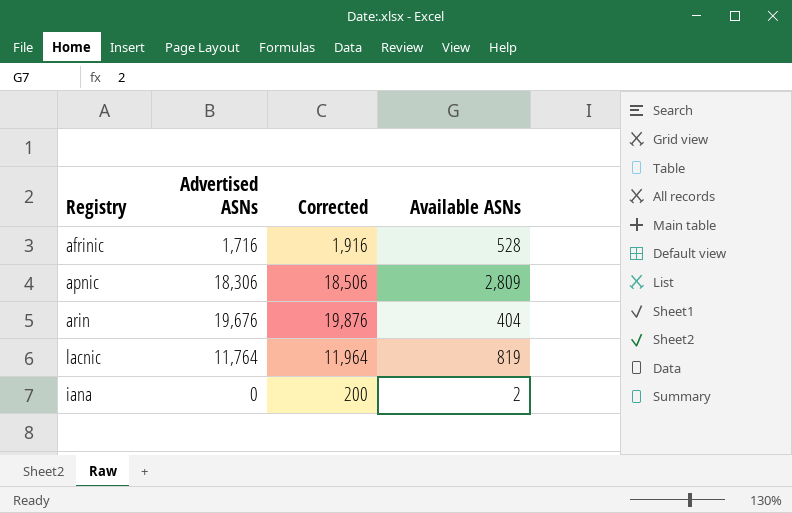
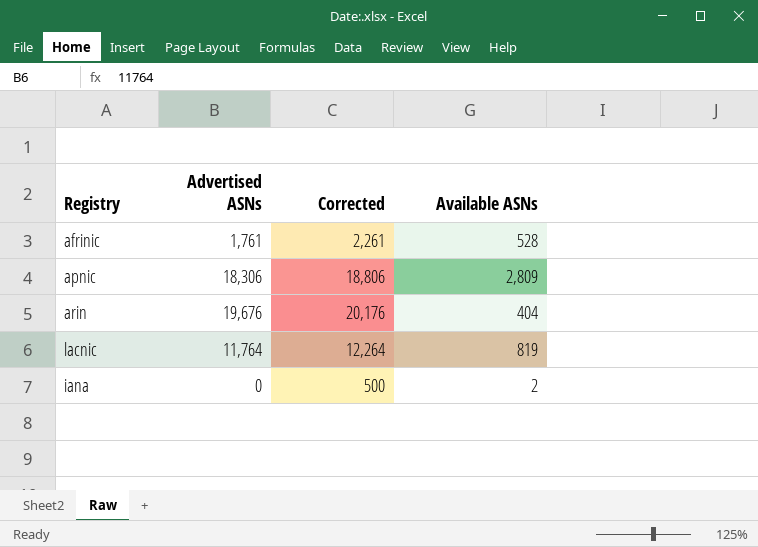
column Corrected | formula: [Advertised ASNs] + 200 -> [Advertised ASNs] + 500
afrinic | Advertised ASNs: 1,716 -> 1,761

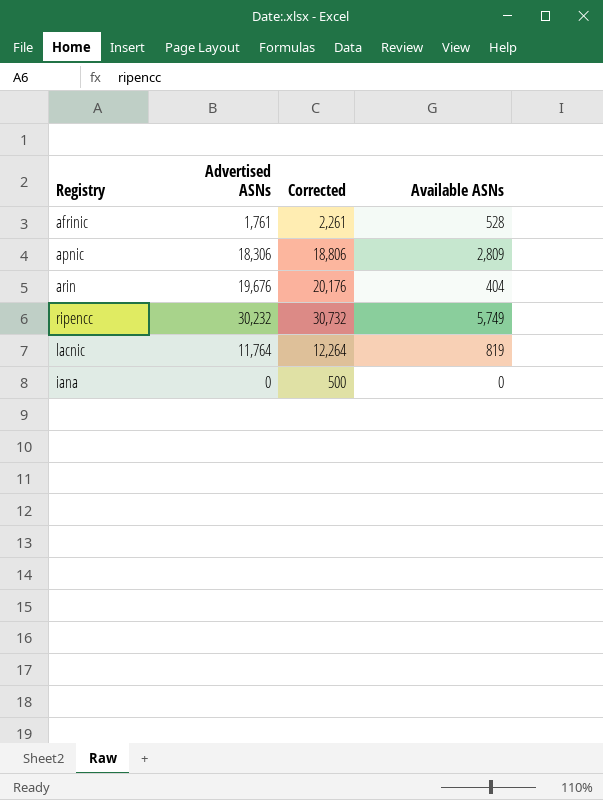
row ripencc: none -> 30,232 | 30,732 | 5,749
iana | Available ASNs: 2 -> 0

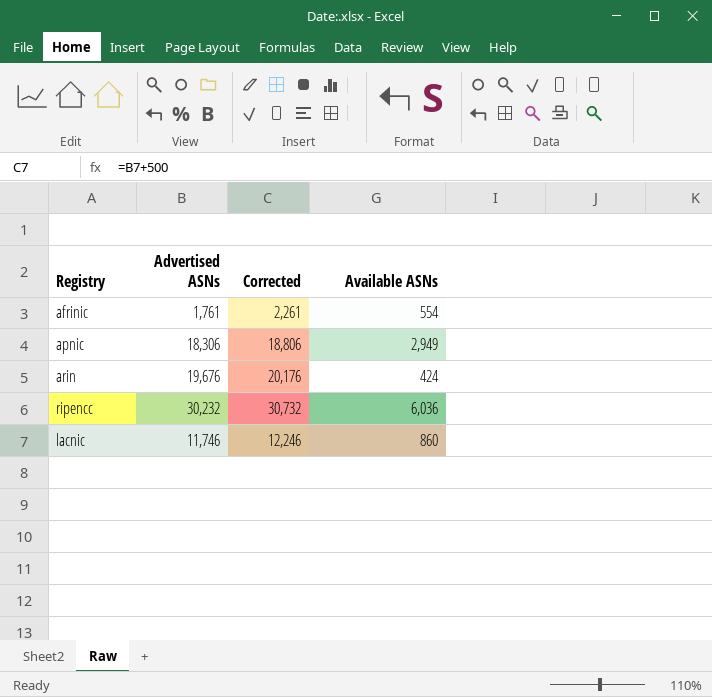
row iana: 0 | 500 | 0 -> none
afrinic | Available ASNs: 528 -> 554
apnic | Available ASNs: 2,809 -> 2,949
arin | Available ASNs: 404 -> 424
ripencc | Available ASNs: 5,749 -> 6,036
lacnic | Advertised ASNs: 11,764 -> 11,746
lacnic | Corrected: 12,264 -> 12,246
lacnic | Available ASNs: 819 -> 860

